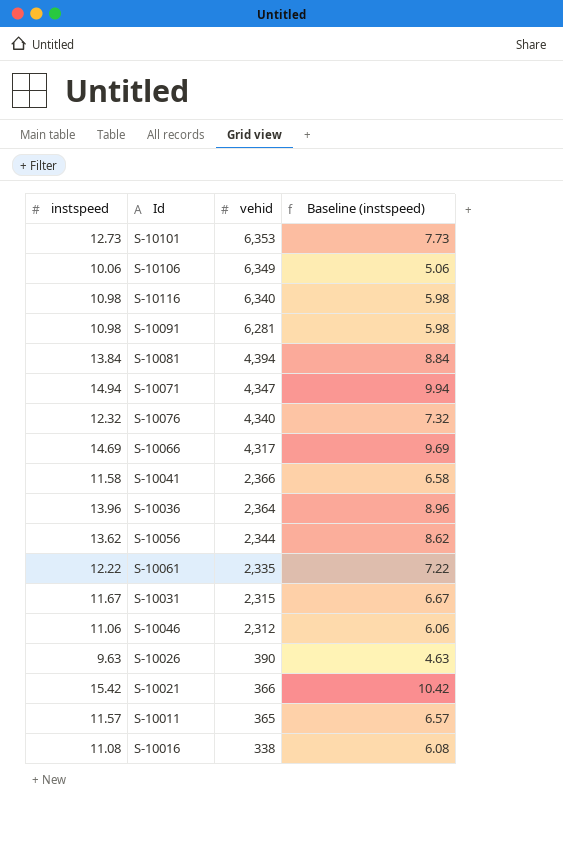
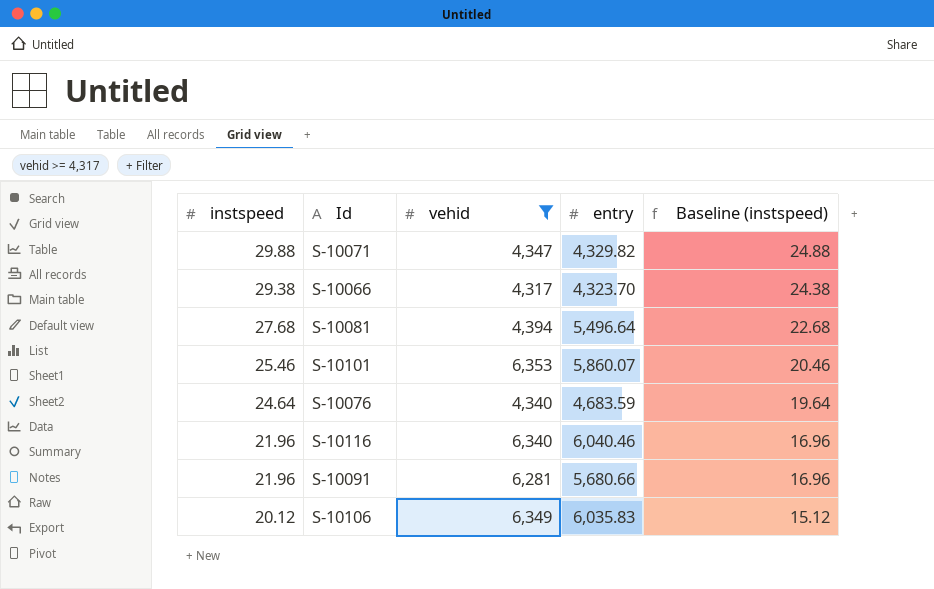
filter: none -> vehid >= 4,317
row order: vehid descending -> instspeed descending
column entry | position: none -> 4
S-10071 | instspeed: 14.94 -> 29.88
S-10071 | Baseline (instspeed): 9.94 -> 24.88
S-10066 | instspeed: 14.69 -> 29.38
S-10066 | Baseline (instspeed): 9.69 -> 24.38
S-10081 | instspeed: 13.84 -> 27.68
S-10081 | Baseline (instspeed): 8.84 -> 22.68
S-10101 | instspeed: 12.73 -> 25.46
S-10101 | Baseline (instspeed): 7.73 -> 20.46
S-10076 | instspeed: 12.32 -> 24.64
S-10076 | Baseline (instspeed): 7.32 -> 19.64
S-10116 | instspeed: 10.98 -> 21.96
S-10116 | Baseline (instspeed): 5.98 -> 16.96
S-10091 | instspeed: 10.98 -> 21.96
S-10091 | Baseline (instspeed): 5.98 -> 16.96
S-10106 | instspeed: 10.06 -> 20.12
S-10106 | Baseline (instspeed): 5.06 -> 15.12

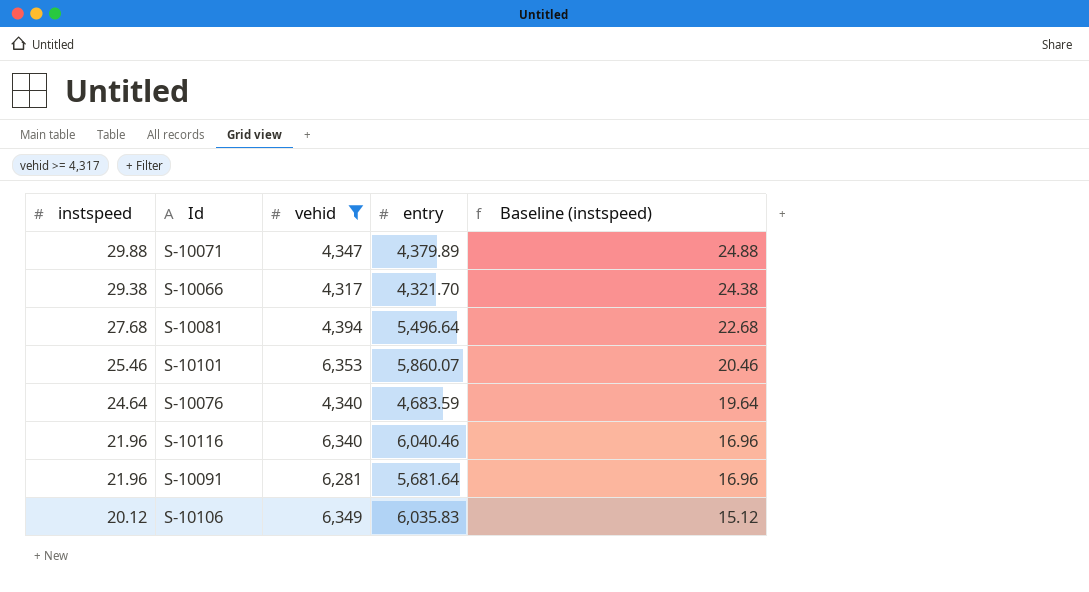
S-10071 | entry: 4,329.82 -> 4,379.89
S-10066 | entry: 4,323.70 -> 4,321.70
S-10091 | entry: 5,680.66 -> 5,681.64

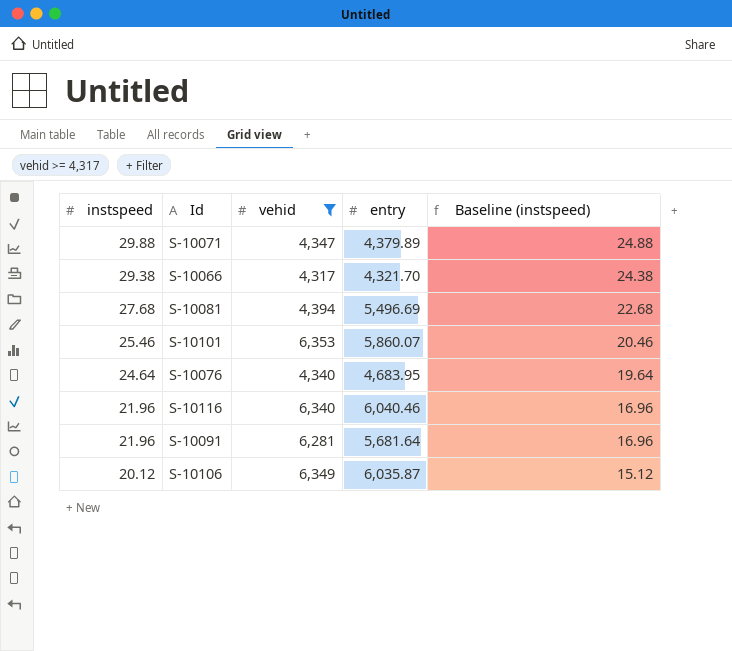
S-10081 | entry: 5,496.64 -> 5,496.69
S-10076 | entry: 4,683.59 -> 4,683.95
S-10106 | entry: 6,035.83 -> 6,035.87

